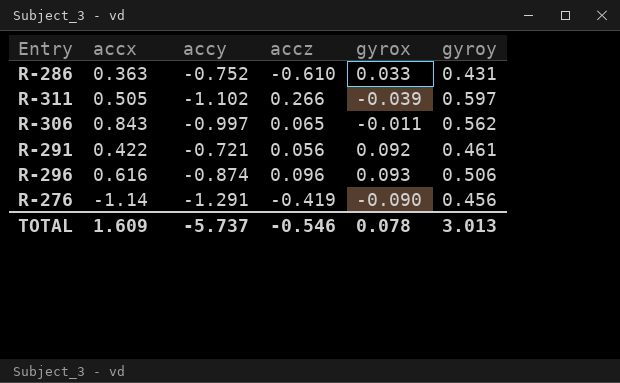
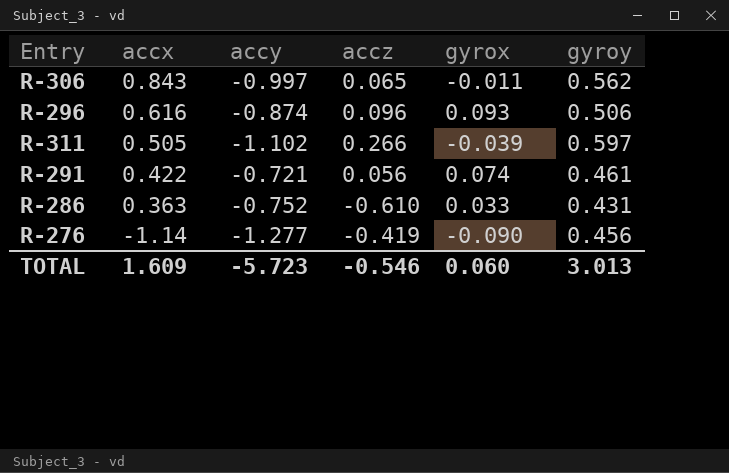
row order: none -> accx descending
R-291 | gyrox: 0.092 -> 0.074
R-276 | accy: -1.291 -> -1.277
TOTAL | accy: -5.737 -> -5.723
TOTAL | gyrox: 0.078 -> 0.060

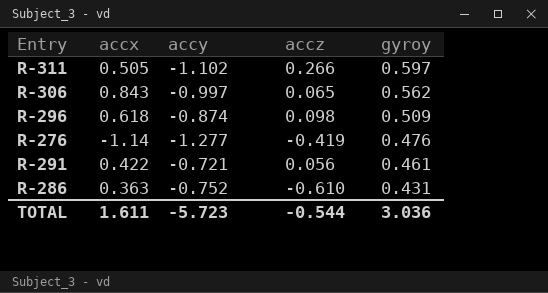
row order: accx descending -> gyroy descending
column gyrox | position: 5 -> none
R-296 | accx: 0.616 -> 0.618
R-296 | accz: 0.096 -> 0.098
R-296 | gyroy: 0.506 -> 0.509
R-276 | gyroy: 0.456 -> 0.476
TOTAL | accx: 1.609 -> 1.611
TOTAL | accz: -0.546 -> -0.544
TOTAL | gyroy: 3.013 -> 3.036

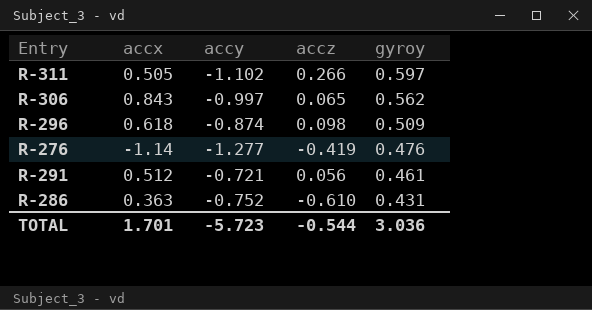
R-291 | accx: 0.422 -> 0.512
TOTAL | accx: 1.611 -> 1.701

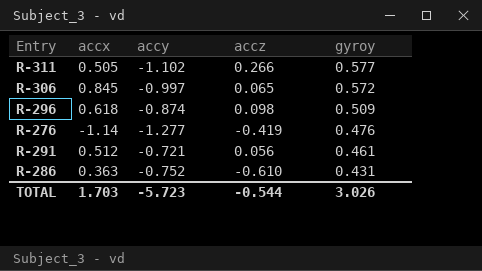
R-311 | gyroy: 0.597 -> 0.577
R-306 | accx: 0.843 -> 0.845
R-306 | gyroy: 0.562 -> 0.572
TOTAL | accx: 1.701 -> 1.703
TOTAL | gyroy: 3.036 -> 3.026

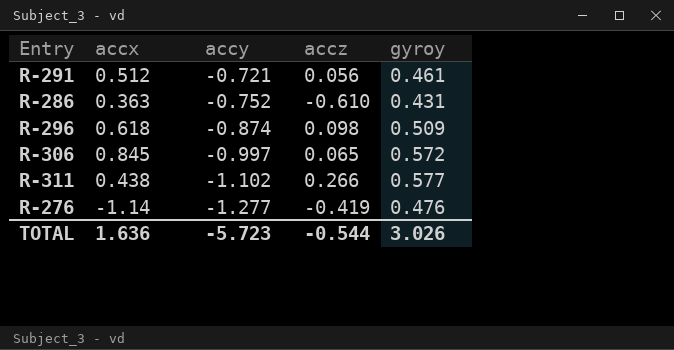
row order: gyroy descending -> accy descending
R-311 | accx: 0.505 -> 0.438
TOTAL | accx: 1.703 -> 1.636

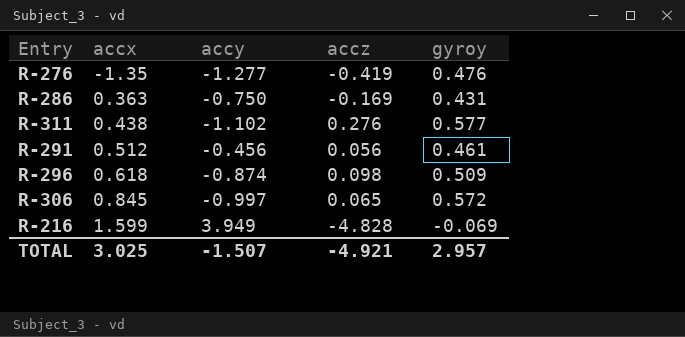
row order: accy descending -> accx ascending
R-276 | accx: -1.14 -> -1.35
R-286 | accy: -0.752 -> -0.750
R-286 | accz: -0.610 -> -0.169
R-311 | accz: 0.266 -> 0.276
R-291 | accy: -0.721 -> -0.456
row R-216: none -> 1.599 | 3.949 | -4.828 | -0.069
TOTAL | accx: 1.636 -> 3.025
TOTAL | accy: -5.723 -> -1.507
TOTAL | accz: -0.544 -> -4.921
TOTAL | gyroy: 3.026 -> 2.957

